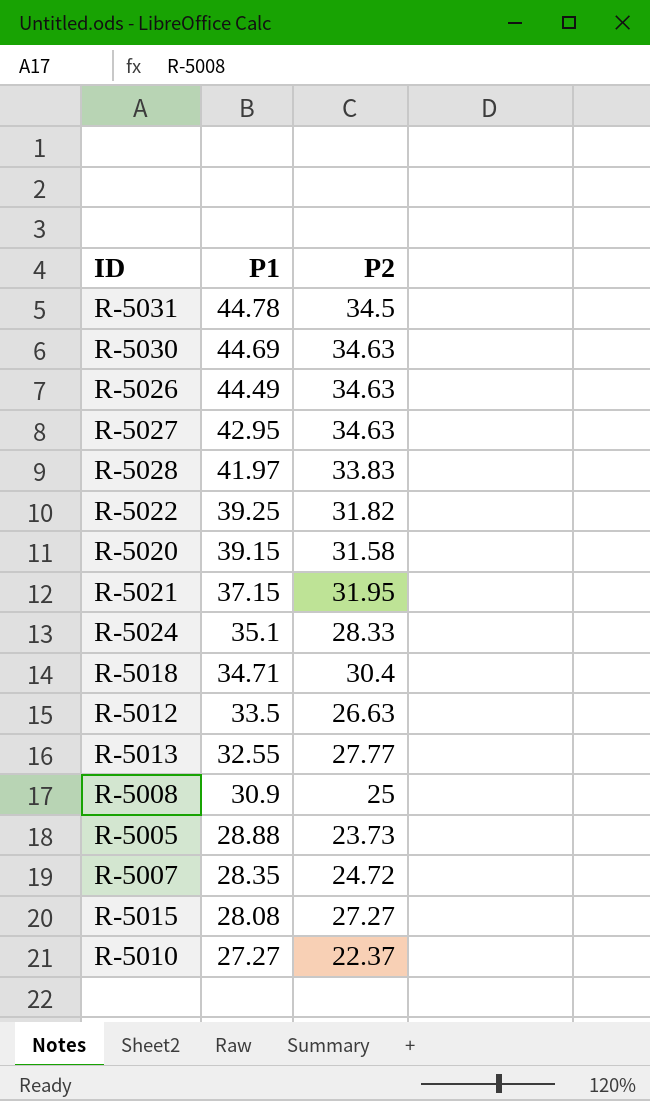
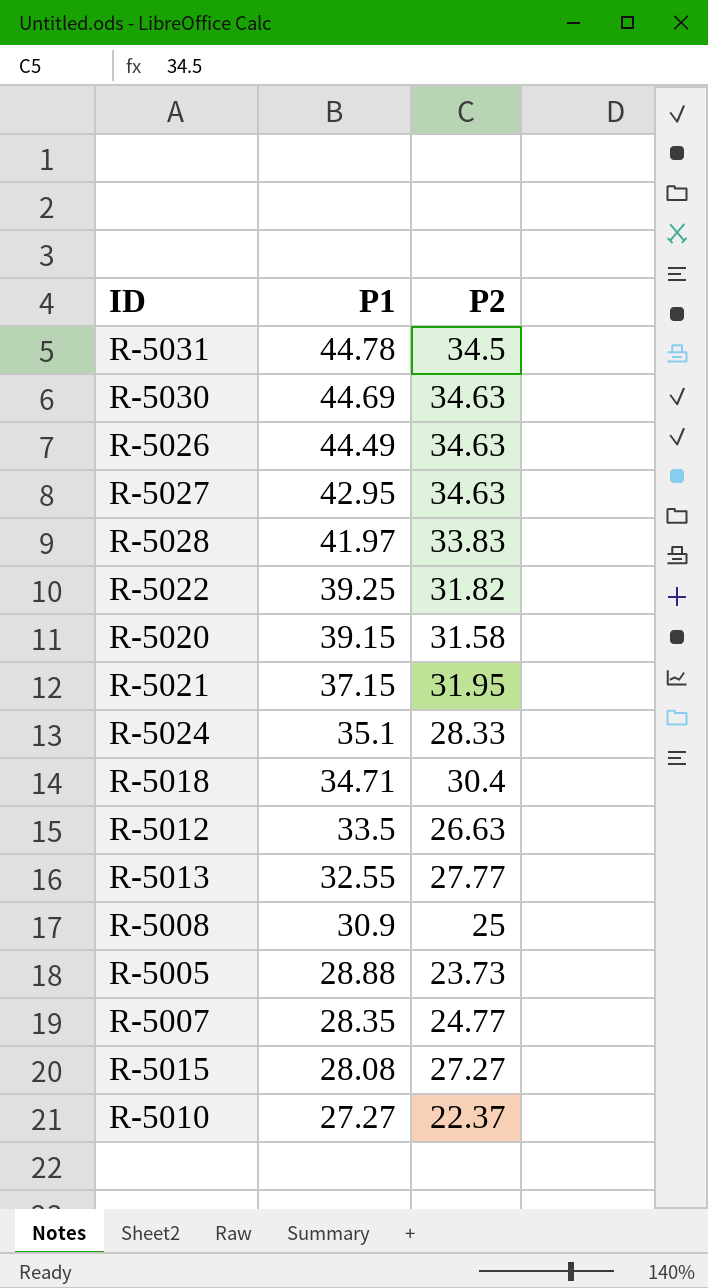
R-5007 | P2: 24.72 -> 24.77

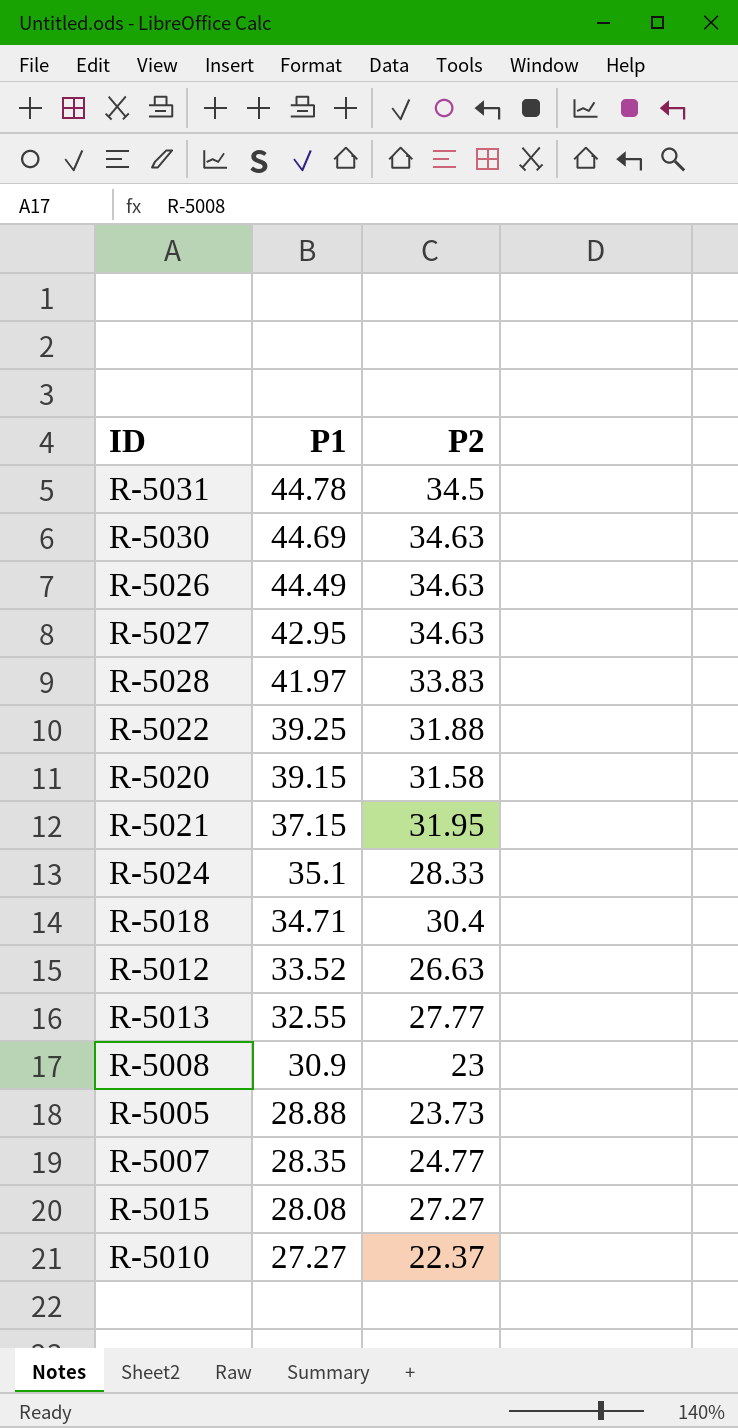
R-5022 | P2: 31.82 -> 31.88
R-5012 | P1: 33.5 -> 33.52
R-5008 | P2: 25 -> 23

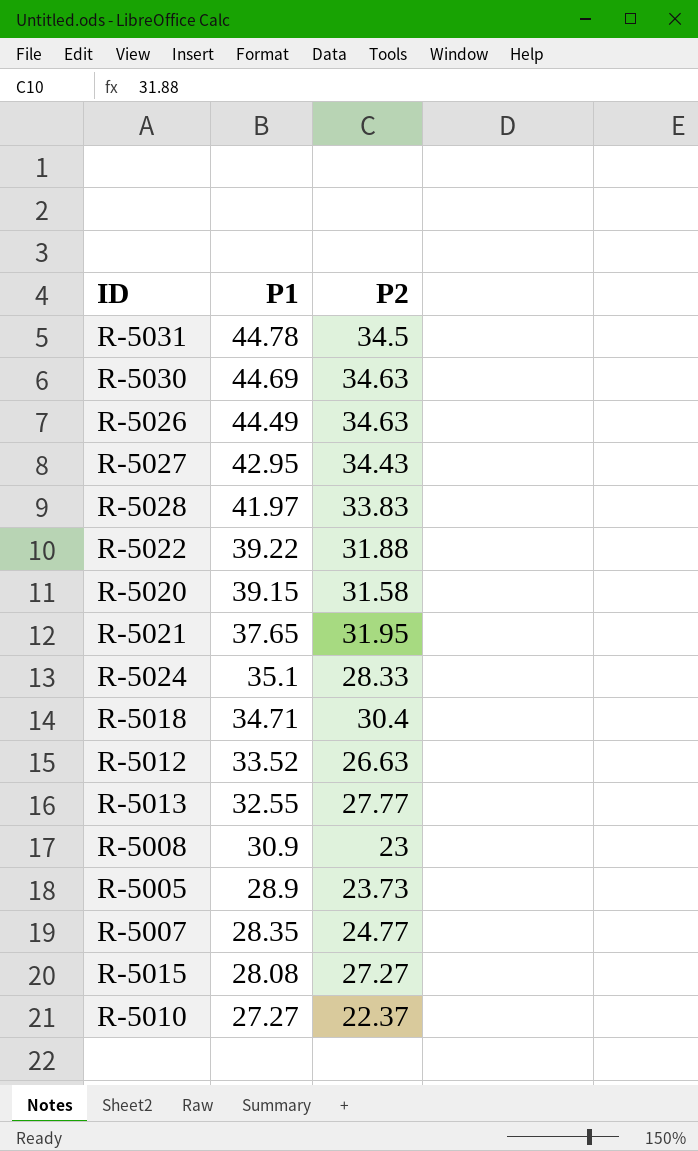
R-5027 | P2: 34.63 -> 34.43
R-5022 | P1: 39.25 -> 39.22
R-5021 | P1: 37.15 -> 37.65
R-5005 | P1: 28.88 -> 28.9

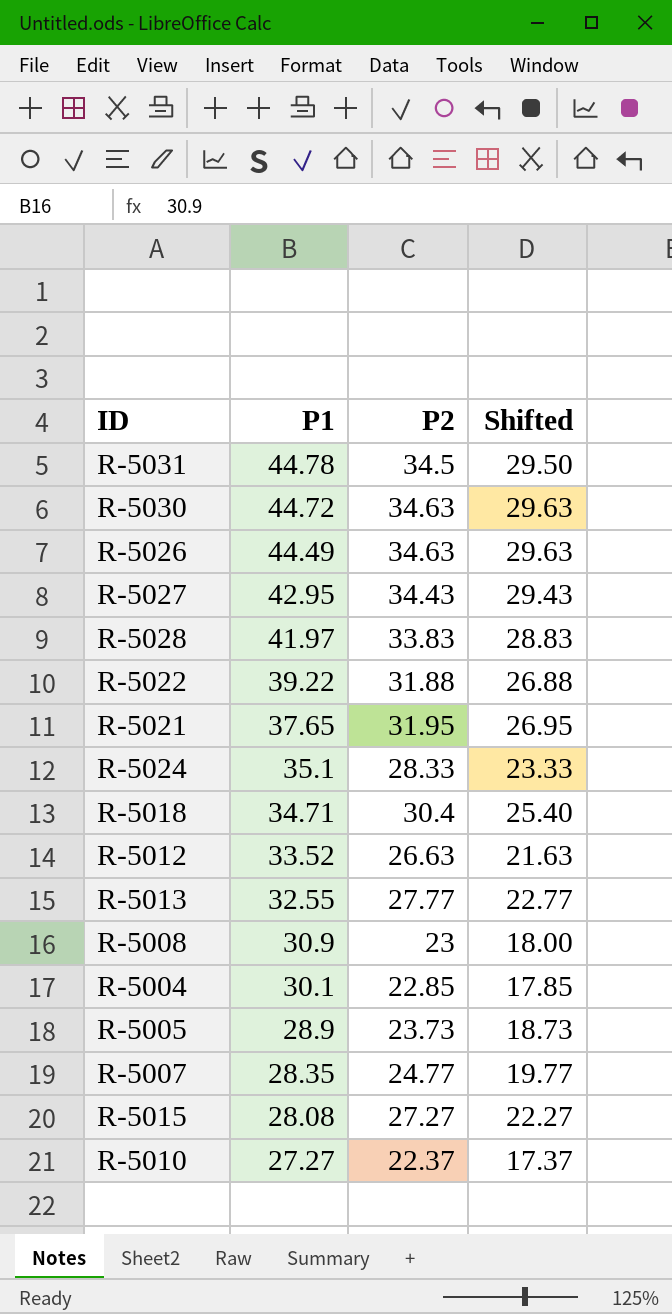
column Shifted | formula: none -> [P2] - 5
row R-5020: 39.15 | 31.58 -> none
R-5030 | P1: 44.69 -> 44.72
row R-5004: none -> 30.1 | 22.85 | 17.85

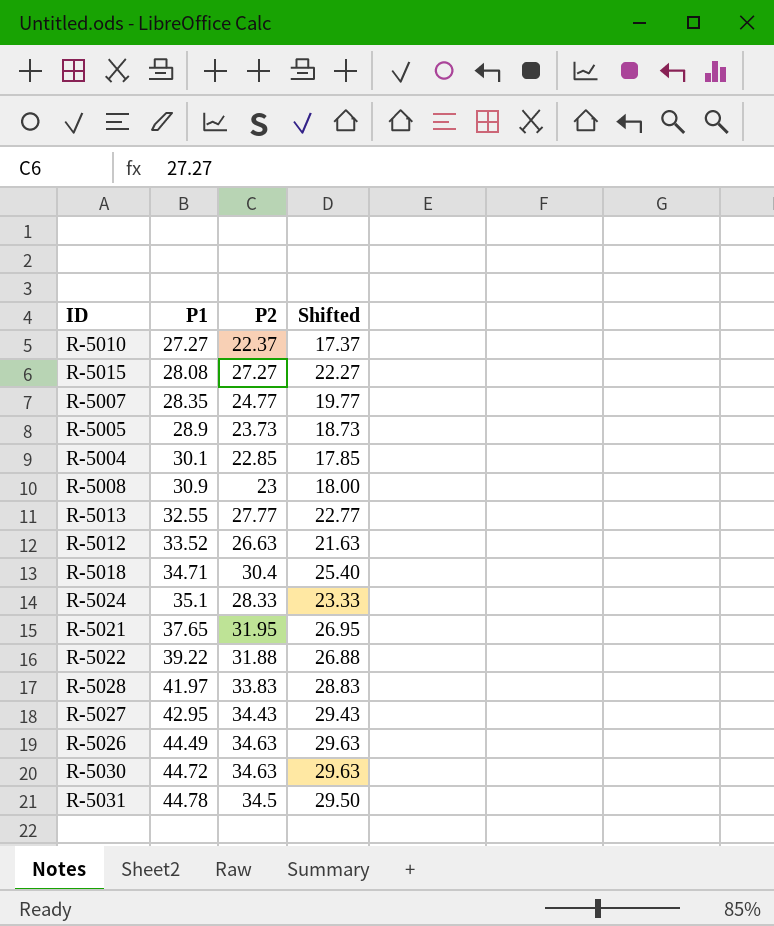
row order: P1 descending -> P1 ascending

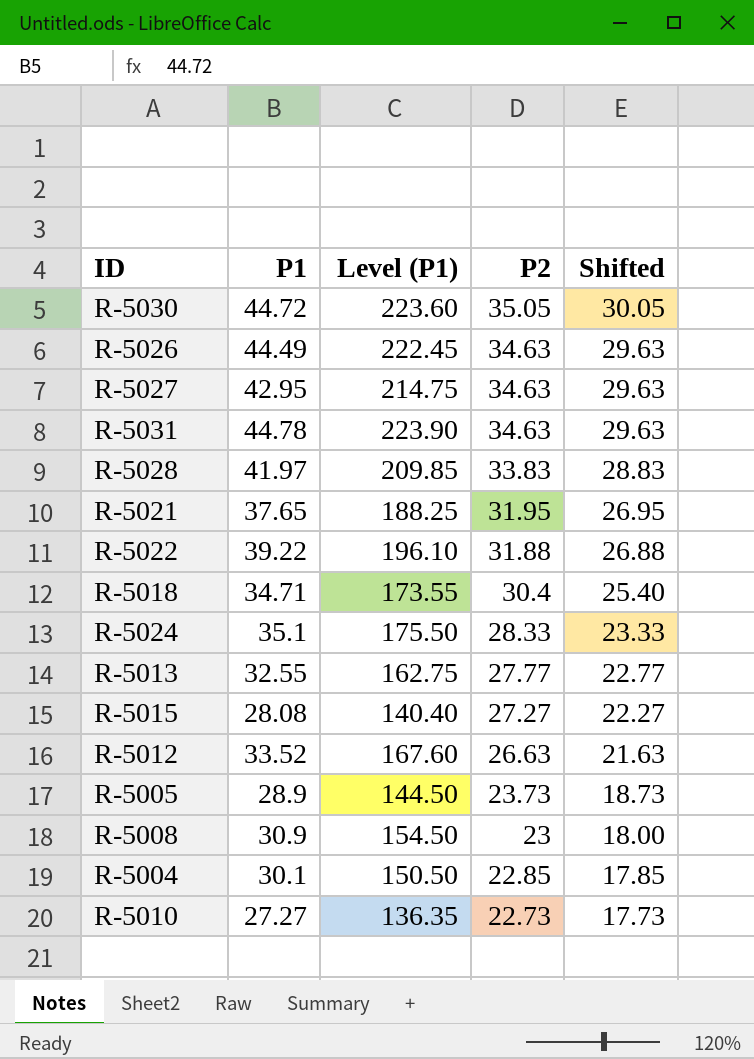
row order: P1 ascending -> P2 descending
column Level (P1) | formula: none -> [P1] * 5
row R-5007: 28.35 | 24.77 | 19.77 -> none
R-5030 | P2: 34.63 -> 35.05
R-5030 | Shifted: 29.63 -> 30.05
R-5027 | P2: 34.43 -> 34.63
R-5027 | Shifted: 29.43 -> 29.63
R-5031 | P2: 34.5 -> 34.63
R-5031 | Shifted: 29.50 -> 29.63
R-5010 | P2: 22.37 -> 22.73
R-5010 | Shifted: 17.37 -> 17.73

